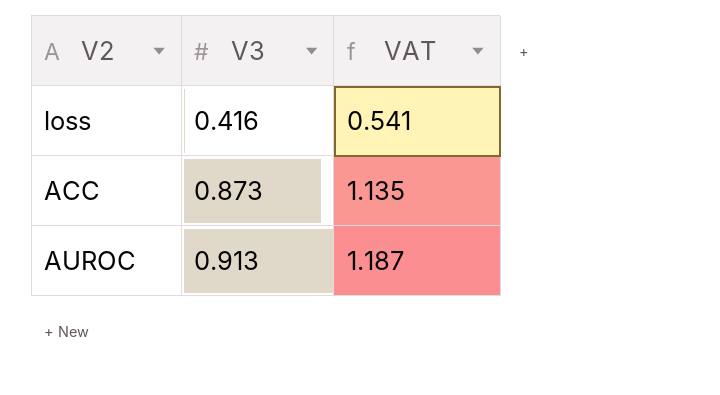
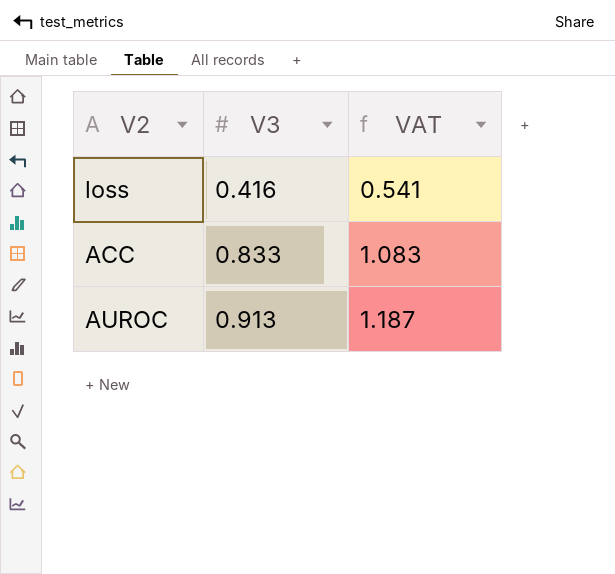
ACC | V3: 0.873 -> 0.833
ACC | VAT: 1.135 -> 1.083

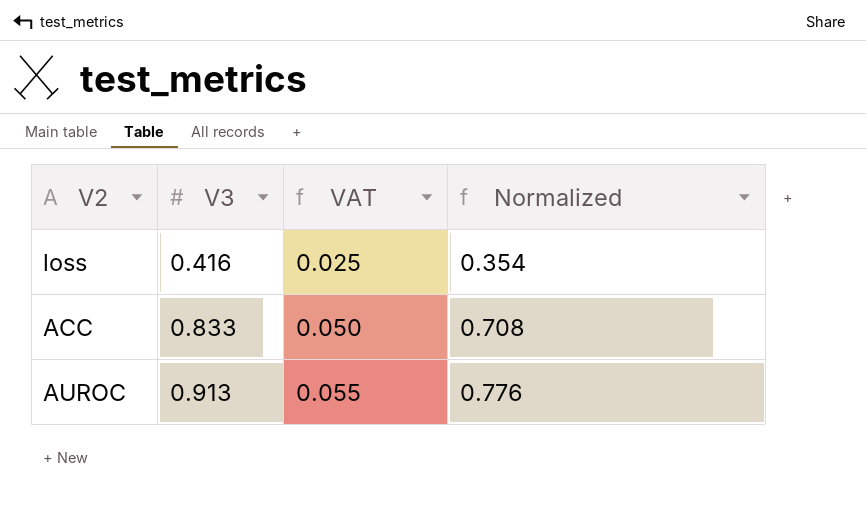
column VAT | formula: [V3] * 1.3 -> [V3] * 0.06
column Normalized | formula: none -> [V3] * 0.85

